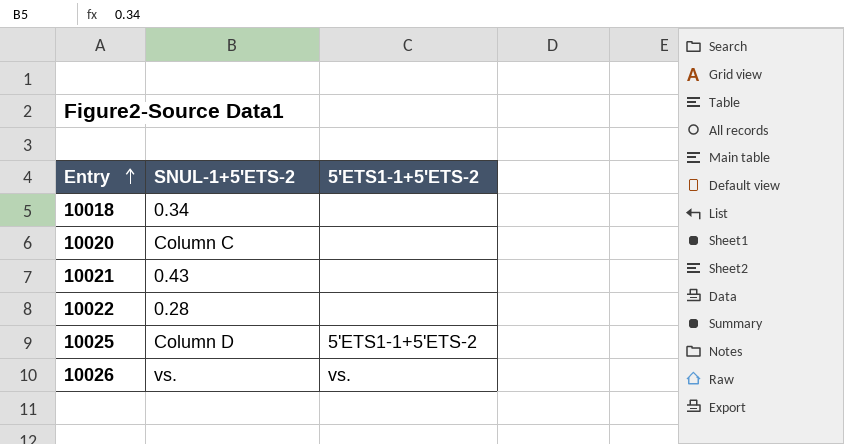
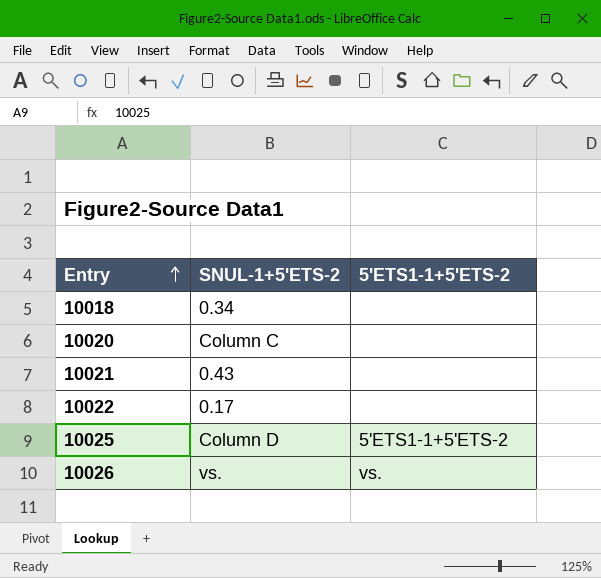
10022 | SNUL-1+5'ETS-2: 0.28 -> 0.17

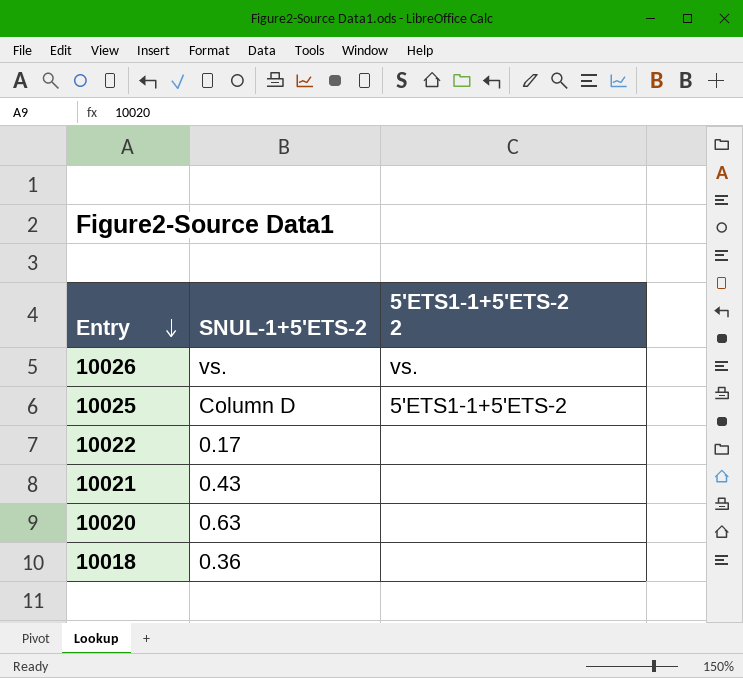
row order: Entry ascending -> Entry descending
column name: 5'ETS1-1+5'ETS-2 -> 5'ETS1-1+5'ETS-2 2
10020 | SNUL-1+5'ETS-2: Column C -> 0.63
10018 | SNUL-1+5'ETS-2: 0.34 -> 0.36

